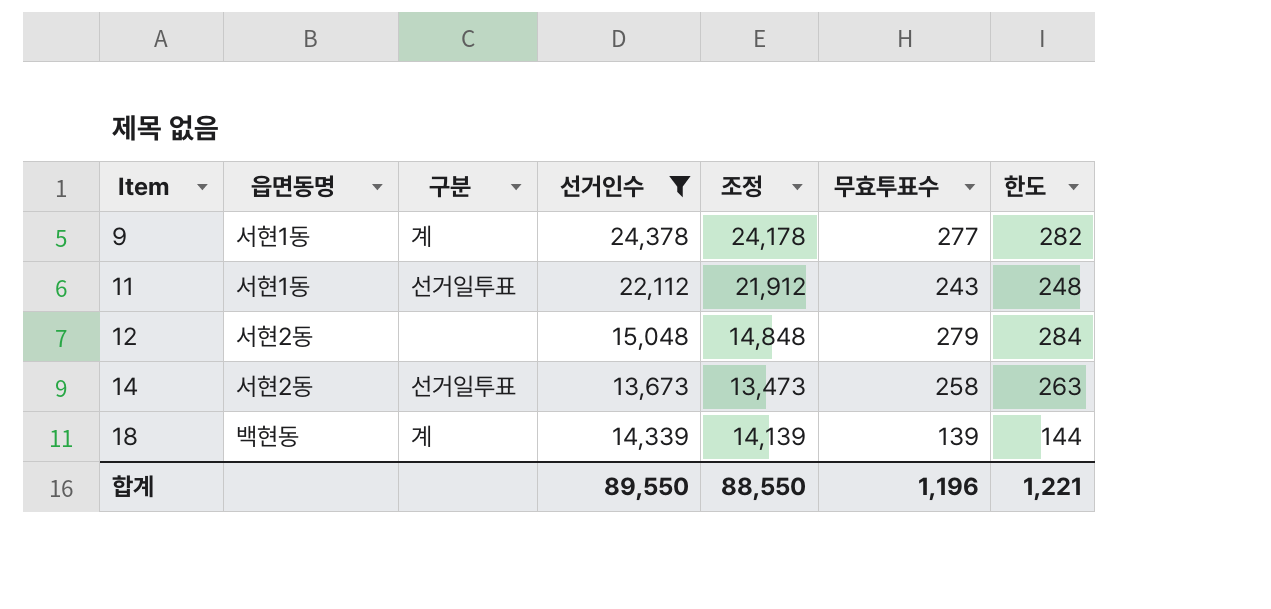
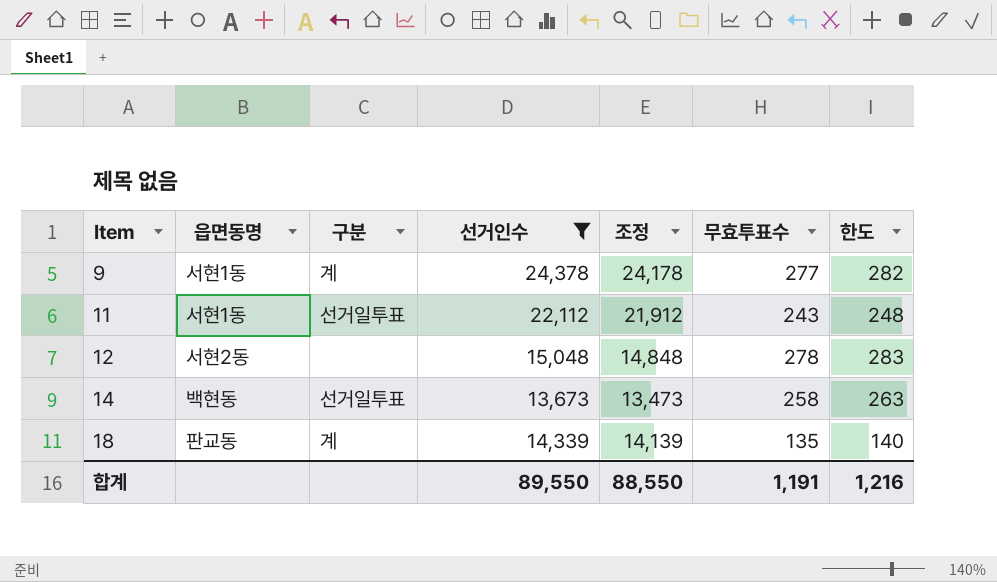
12 | 무효투표수: 279 -> 278
12 | 한도: 284 -> 283
14 | 읍면동명: 서현2동 -> 백현동
18 | 읍면동명: 백현동 -> 판교동
18 | 무효투표수: 139 -> 135
18 | 한도: 144 -> 140
합계 | 무효투표수: 1,196 -> 1,191
합계 | 한도: 1,221 -> 1,216

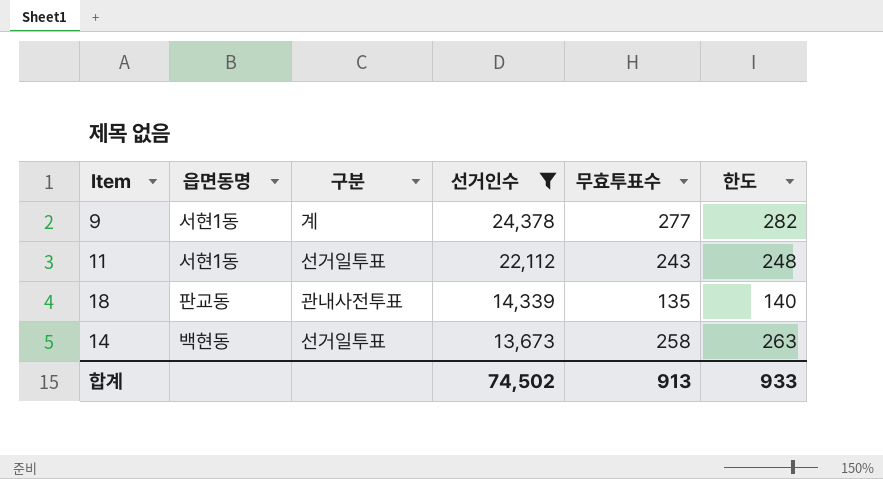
row order: Item ascending -> 선거인수 descending
column 조정 | formula: [선거인수] - 200 -> none
row 12: 서현2동 | none | 15,048 | 14,848 | 278 | 283 -> none
18 | 구분: 계 -> 관내사전투표
합계 | 선거인수: 89,550 -> 74,502
합계 | 무효투표수: 1,191 -> 913
합계 | 한도: 1,216 -> 933

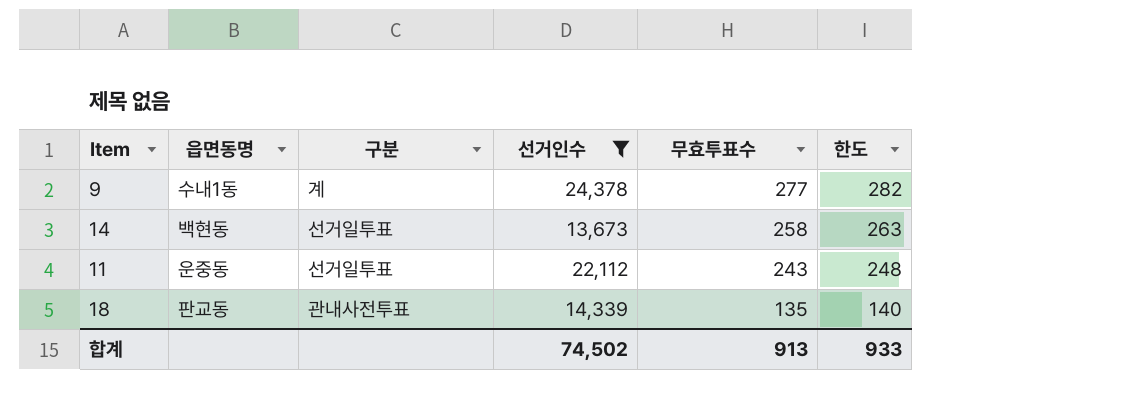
row order: 선거인수 descending -> 무효투표수 descending
9 | 읍면동명: 서현1동 -> 수내1동
11 | 읍면동명: 서현1동 -> 운중동

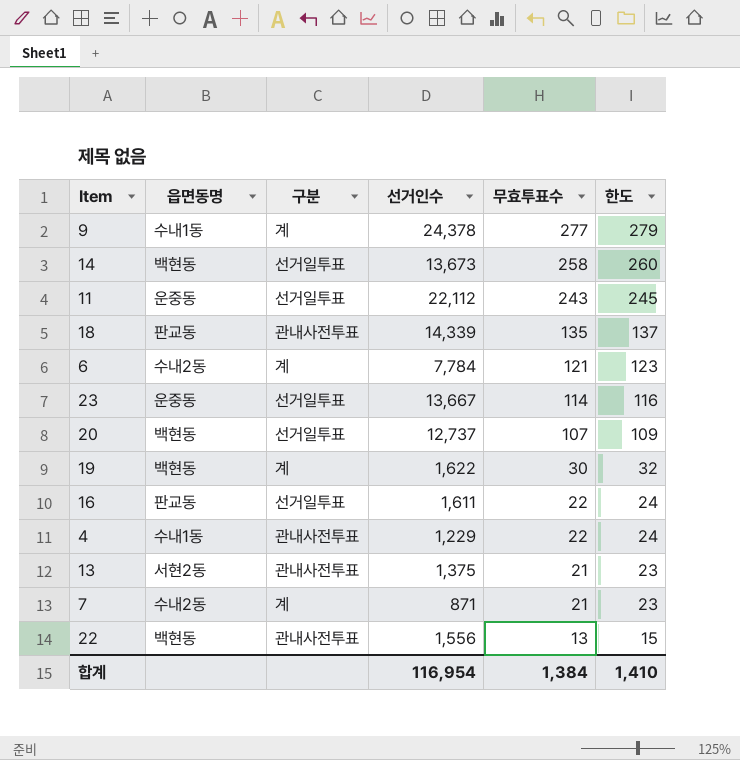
filter: 선거인수 >= 13,673 -> none
column 한도 | formula: [무효투표수] + 5 -> [무효투표수] + 2
합계 | 선거인수: 74,502 -> 116,954
합계 | 무효투표수: 913 -> 1,384
합계 | 한도: 933 -> 1,410

